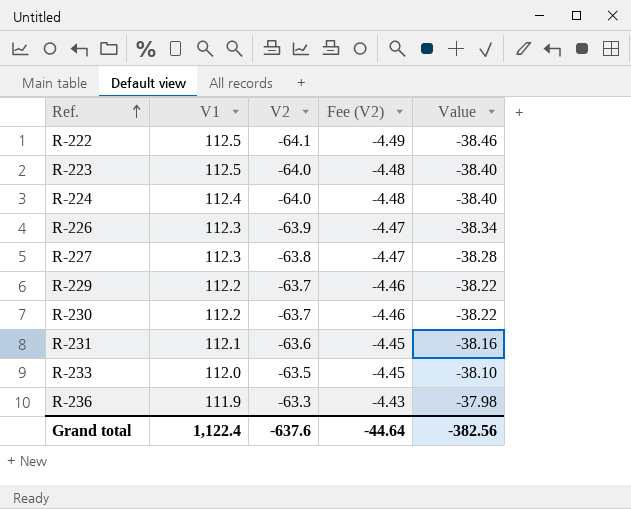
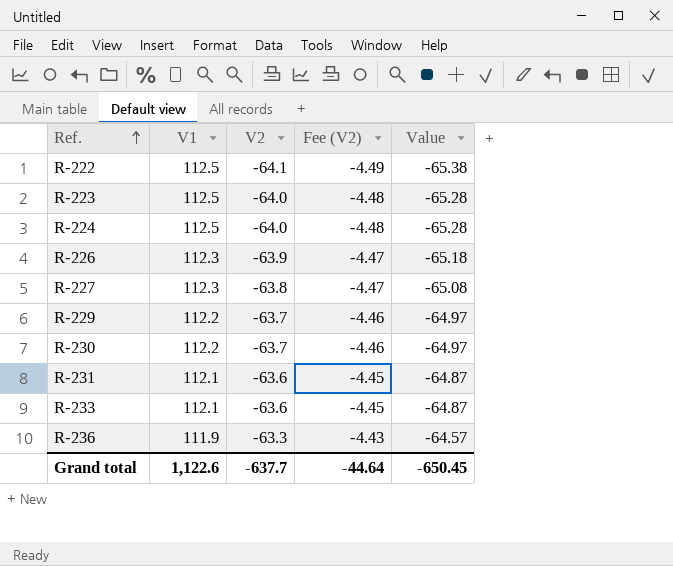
column Value | formula: [V2] * 0.6 -> [V2] * 1.02
R-224 | V1: 112.4 -> 112.5
R-233 | V1: 112.0 -> 112.1
R-233 | V2: -63.5 -> -63.6
Grand total | V1: 1,122.4 -> 1,122.6
Grand total | V2: -637.6 -> -637.7
Grand total | Value: -382.56 -> -650.45

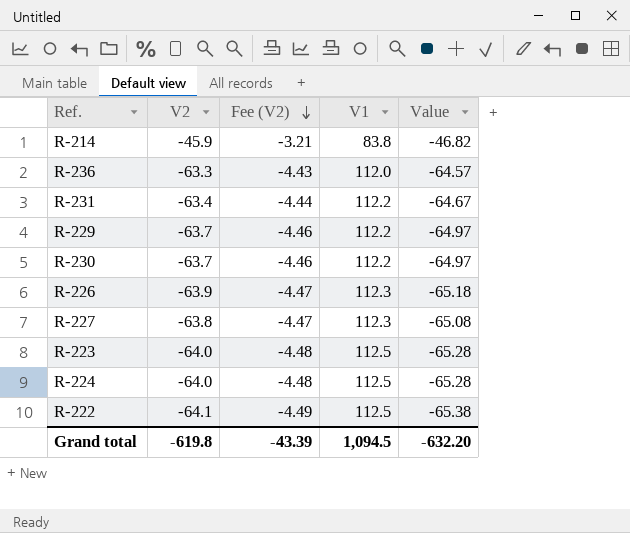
row order: Ref. ascending -> Fee (V2) descending
column V1 | position: 2 -> 4
row R-233: 112.1 | -63.6 | -4.45 | -64.87 -> none
row R-214: none -> -45.9 | -3.21 | 83.8 | -46.82
R-236 | V1: 111.9 -> 112.0
R-231 | V2: -63.6 -> -63.4
R-231 | Fee (V2): -4.45 -> -4.44
R-231 | V1: 112.1 -> 112.2
R-231 | Value: -64.87 -> -64.67
Grand total | V2: -637.7 -> -619.8
Grand total | Fee (V2): -44.64 -> -43.39
Grand total | V1: 1,122.6 -> 1,094.5
Grand total | Value: -650.45 -> -632.20

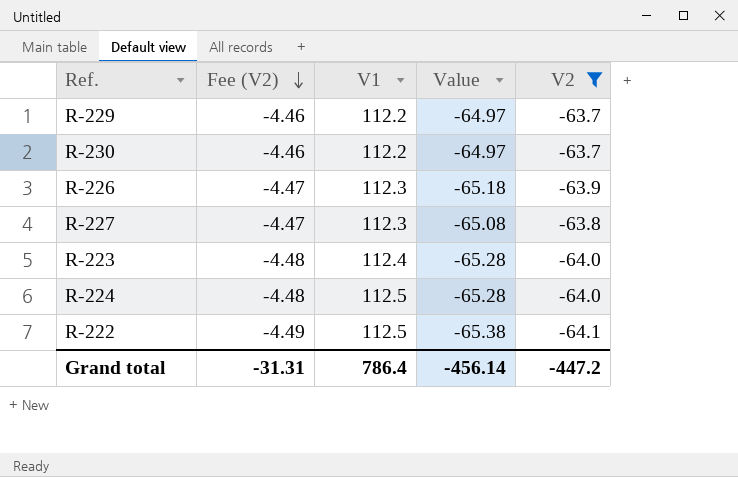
filter: none -> V2 <= -63.7
column V2 | position: 2 -> 5
R-223 | V1: 112.5 -> 112.4
Grand total | Fee (V2): -43.39 -> -31.31
Grand total | V1: 1,094.5 -> 786.4
Grand total | Value: -632.20 -> -456.14
Grand total | V2: -619.8 -> -447.2

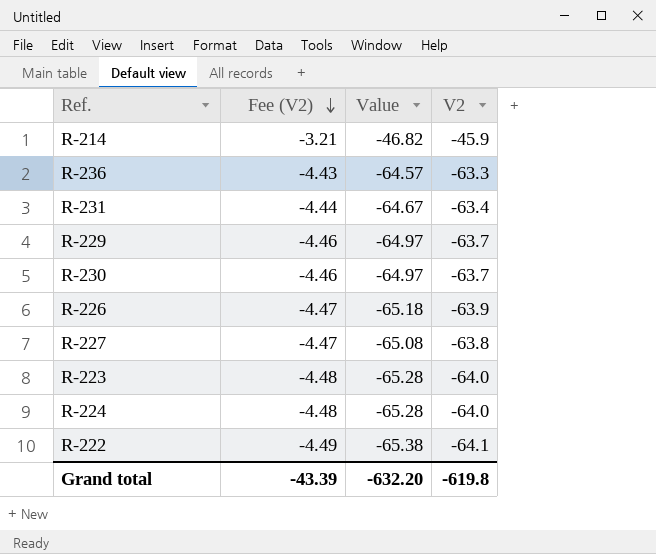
filter: V2 <= -63.7 -> none
column V1 | position: 3 -> none
Grand total | Fee (V2): -31.31 -> -43.39
Grand total | Value: -456.14 -> -632.20
Grand total | V2: -447.2 -> -619.8

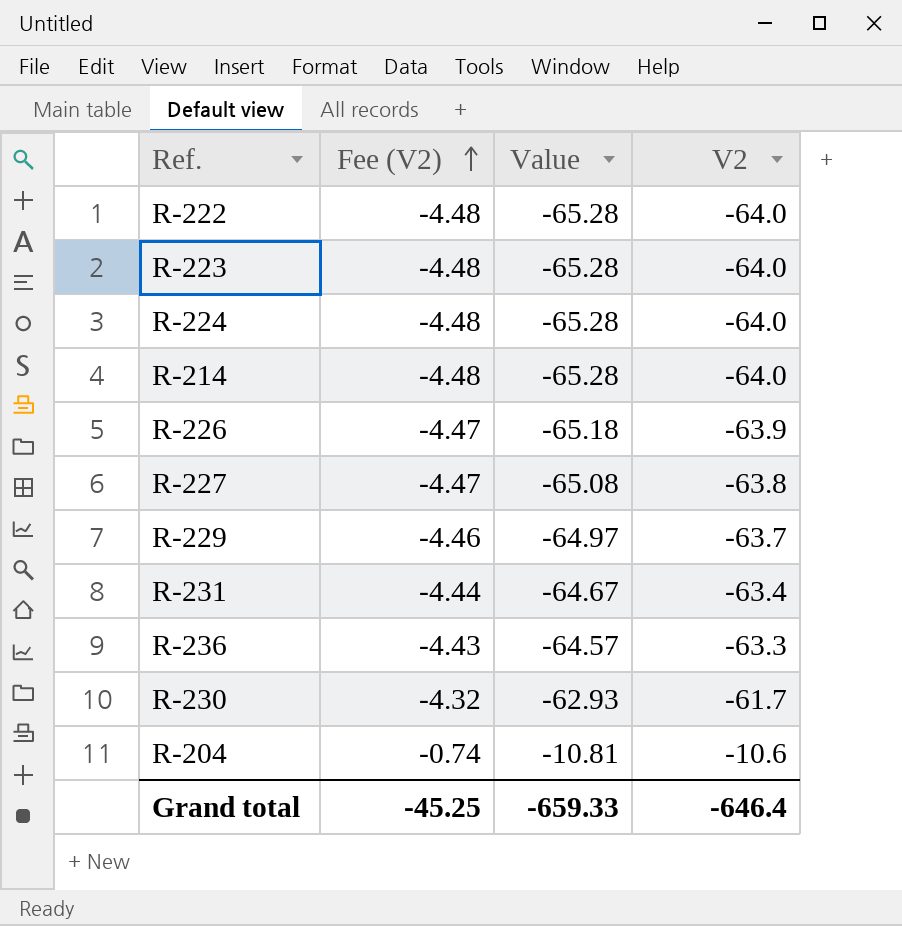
row order: Fee (V2) descending -> Fee (V2) ascending
R-222 | Fee (V2): -4.49 -> -4.48
R-222 | Value: -65.38 -> -65.28
R-222 | V2: -64.1 -> -64.0
R-214 | Fee (V2): -3.21 -> -4.48
R-214 | Value: -46.82 -> -65.28
R-214 | V2: -45.9 -> -64.0
R-230 | Fee (V2): -4.46 -> -4.32
R-230 | Value: -64.97 -> -62.93
R-230 | V2: -63.7 -> -61.7
row R-204: none -> -0.74 | -10.81 | -10.6
Grand total | Fee (V2): -43.39 -> -45.25
Grand total | Value: -632.20 -> -659.33
Grand total | V2: -619.8 -> -646.4

